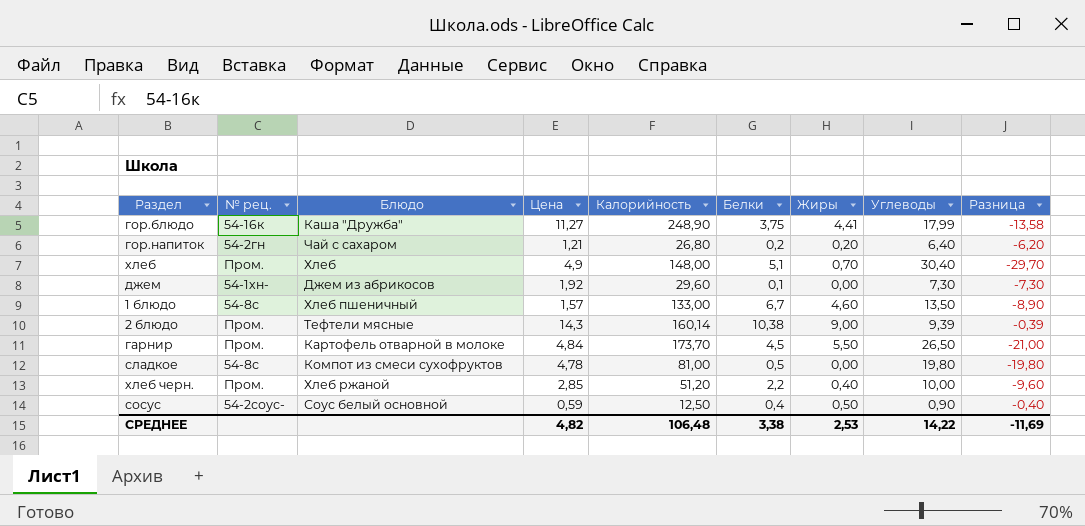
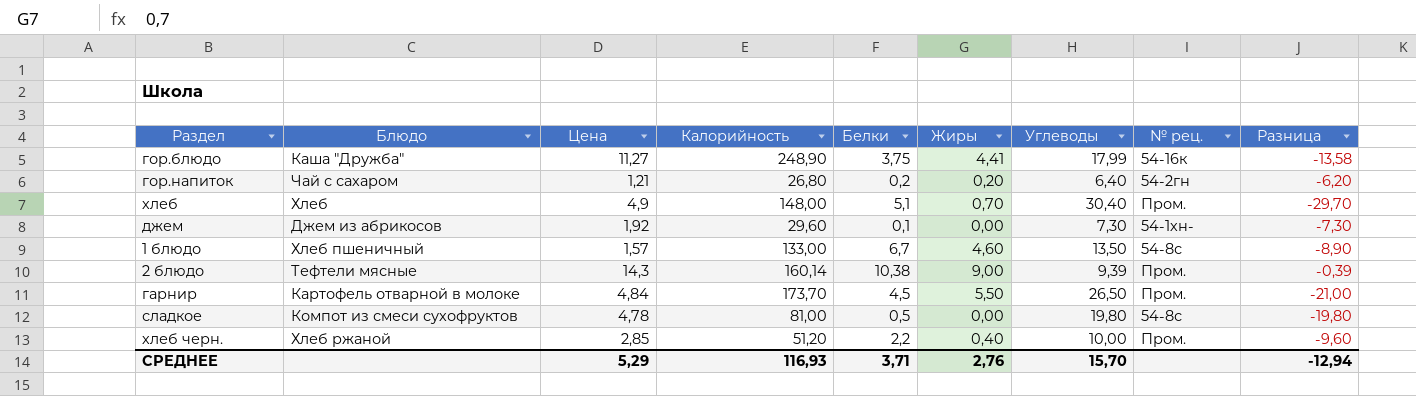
column № рец. | position: 2 -> 8
row сосус: 54-2соус- | Соус белый основной | 0,59 | 12,50 | 0,4 | 0,50 | 0,90 | -0,40 -> none
СРЕДНЕЕ | Цена: 4,82 -> 5,29
СРЕДНЕЕ | Калорийность: 106,48 -> 116,93
СРЕДНЕЕ | Белки: 3,38 -> 3,71
СРЕДНЕЕ | Жиры: 2,53 -> 2,76
СРЕДНЕЕ | Углеводы: 14,22 -> 15,70
СРЕДНЕЕ | Разница: -11,69 -> -12,94

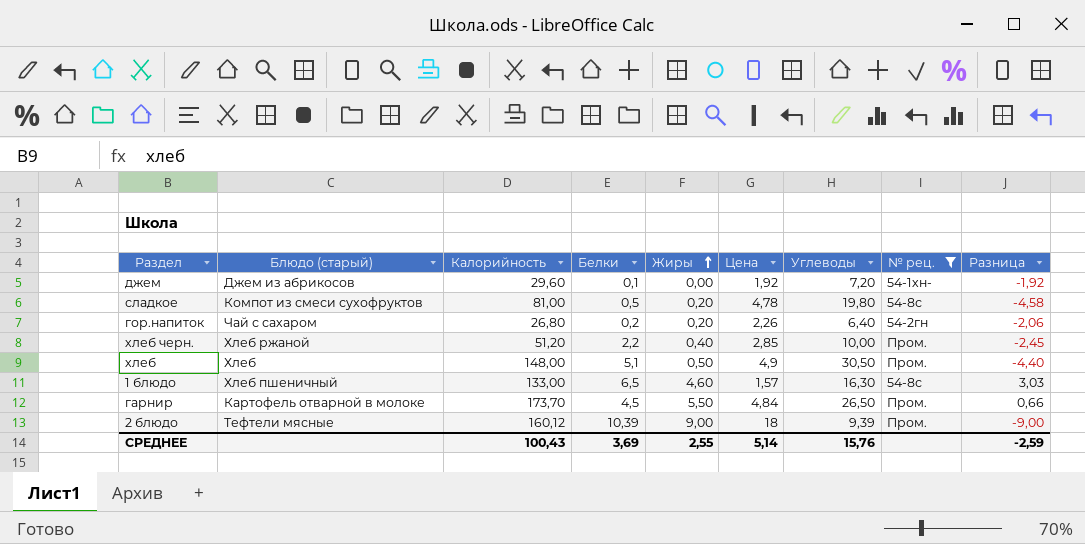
filter: none -> № рец. != 54-16к
row order: none -> Жиры ascending
column name: Блюдо -> Блюдо (старый)
column Цена | position: 3 -> 6
column Разница | formula: [Жиры] - [Углеводы] -> [Жиры] - [Цена]
джем | Углеводы: 7,30 -> 7,20
сладкое | Жиры: 0,00 -> 0,20
гор.напиток | Цена: 1,21 -> 2,26
хлеб | Жиры: 0,70 -> 0,50
хлеб | Углеводы: 30,40 -> 30,50
1 блюдо | Белки: 6,7 -> 6,5
1 блюдо | Углеводы: 13,50 -> 16,30
2 блюдо | Калорийность: 160,14 -> 160,12
2 блюдо | Белки: 10,38 -> 10,39
2 блюдо | Цена: 14,3 -> 18
СРЕДНЕЕ | Калорийность: 116,93 -> 100,43
СРЕДНЕЕ | Белки: 3,71 -> 3,69
СРЕДНЕЕ | Жиры: 2,76 -> 2,55
СРЕДНЕЕ | Цена: 5,29 -> 5,14
СРЕДНЕЕ | Углеводы: 15,70 -> 15,76
СРЕДНЕЕ | Разница: -12,94 -> -2,59

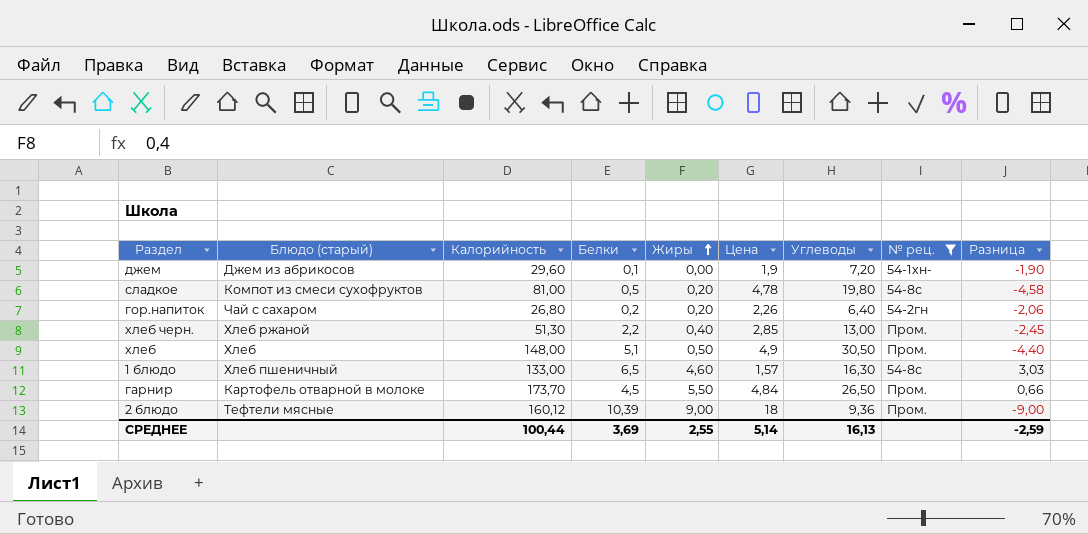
джем | Цена: 1,92 -> 1,9
джем | Разница: -1,92 -> -1,90
хлеб черн. | Калорийность: 51,20 -> 51,30
хлеб черн. | Углеводы: 10,00 -> 13,00
2 блюдо | Углеводы: 9,39 -> 9,36
СРЕДНЕЕ | Калорийность: 100,43 -> 100,44
СРЕДНЕЕ | Углеводы: 15,76 -> 16,13

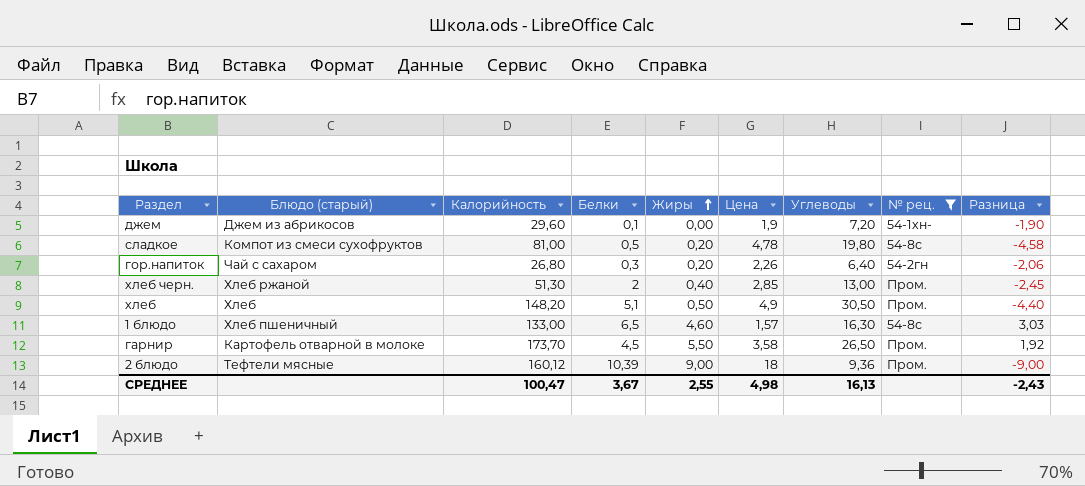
гор.напиток | Белки: 0,2 -> 0,3
хлеб черн. | Белки: 2,2 -> 2
хлеб | Калорийность: 148,00 -> 148,20
гарнир | Цена: 4,84 -> 3,58
гарнир | Разница: 0,66 -> 1,92
СРЕДНЕЕ | Калорийность: 100,44 -> 100,47
СРЕДНЕЕ | Белки: 3,69 -> 3,67
СРЕДНЕЕ | Цена: 5,14 -> 4,98
СРЕДНЕЕ | Разница: -2,59 -> -2,43

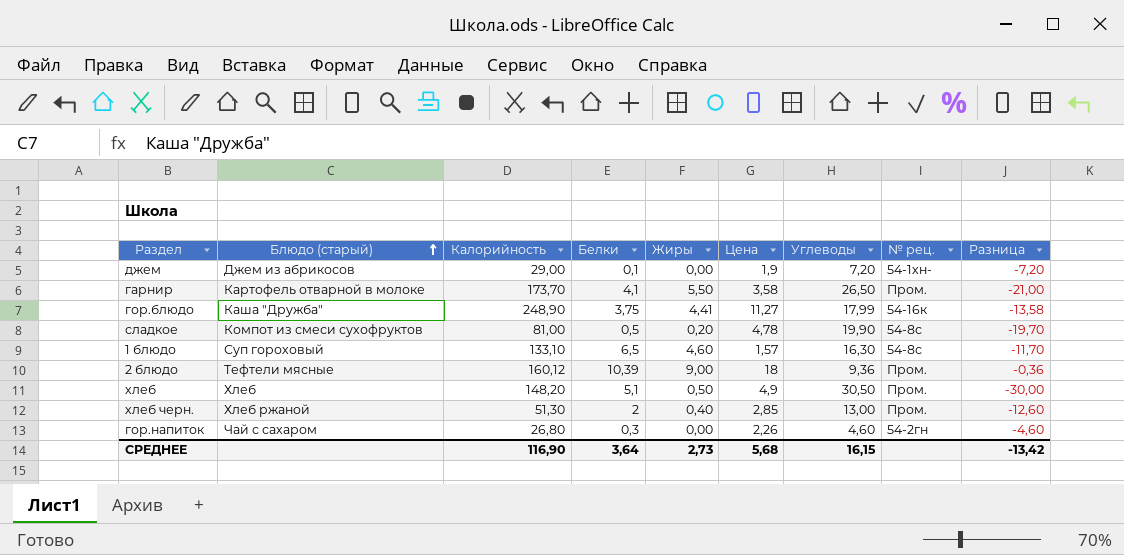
filter: № рец. != 54-16к -> none
row order: Жиры ascending -> Блюдо (старый) ascending
column Разница | formula: [Жиры] - [Цена] -> [Жиры] - [Углеводы]
джем | Калорийность: 29,60 -> 29,00
гарнир | Белки: 4,5 -> 4,1
сладкое | Углеводы: 19,80 -> 19,90
1 блюдо | Блюдо (старый): Хлеб пшеничный -> Суп гороховый
1 блюдо | Калорийность: 133,00 -> 133,10
гор.напиток | Жиры: 0,20 -> 0,00
гор.напиток | Углеводы: 6,40 -> 4,60
СРЕДНЕЕ | Калорийность: 100,47 -> 116,90
СРЕДНЕЕ | Белки: 3,67 -> 3,64
СРЕДНЕЕ | Жиры: 2,55 -> 2,73
СРЕДНЕЕ | Цена: 4,98 -> 5,68
СРЕДНЕЕ | Углеводы: 16,13 -> 16,15
СРЕДНЕЕ | Разница: -2,43 -> -13,42

